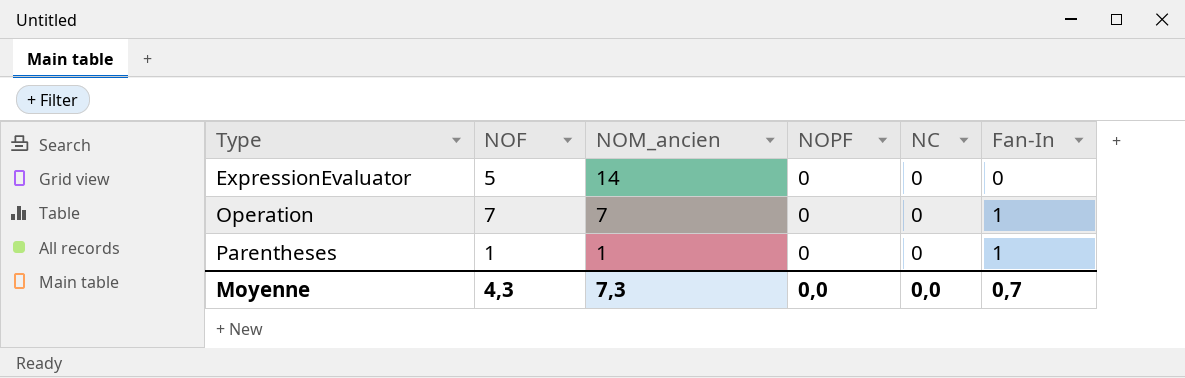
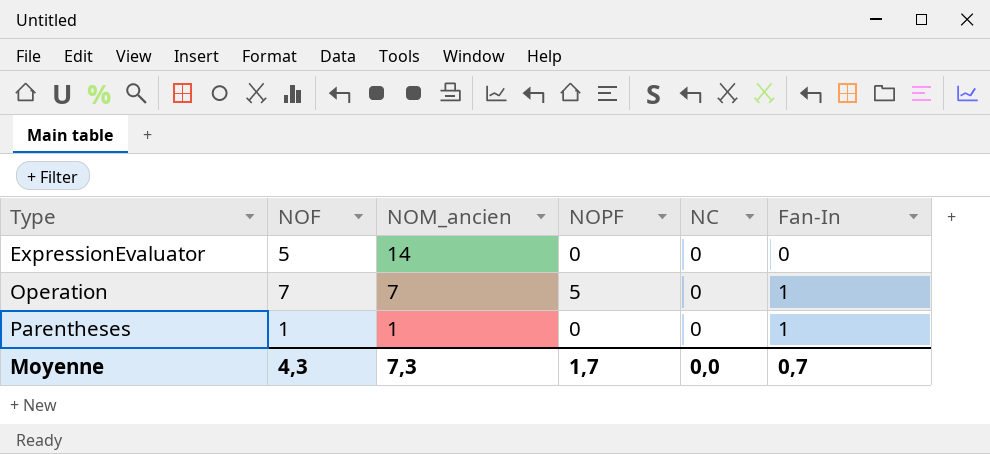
Operation | NOPF: 0 -> 5
Moyenne | NOPF: 0,0 -> 1,7

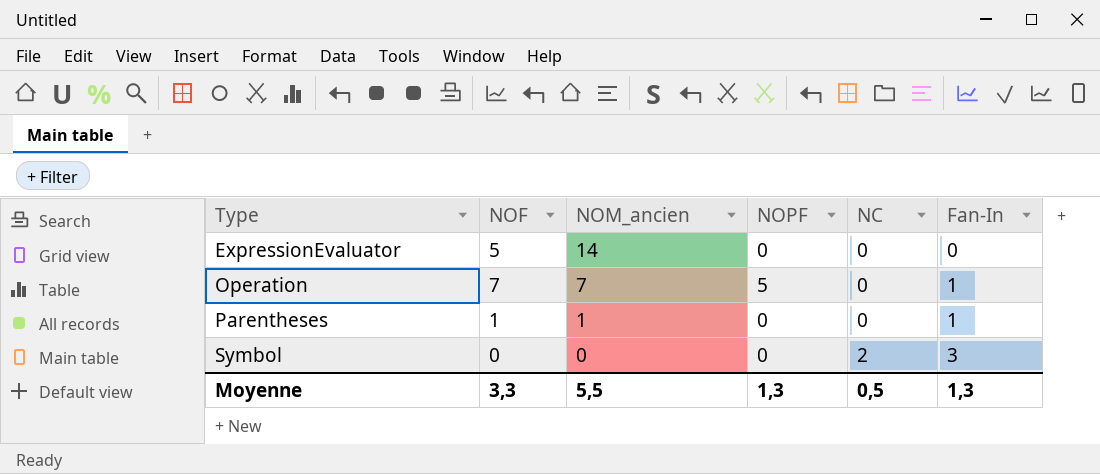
row Symbol: none -> 0 | 0 | 0 | 2 | 3
Moyenne | NOF: 4,3 -> 3,3
Moyenne | NOM_ancien: 7,3 -> 5,5
Moyenne | NOPF: 1,7 -> 1,3
Moyenne | NC: 0,0 -> 0,5
Moyenne | Fan-In: 0,7 -> 1,3

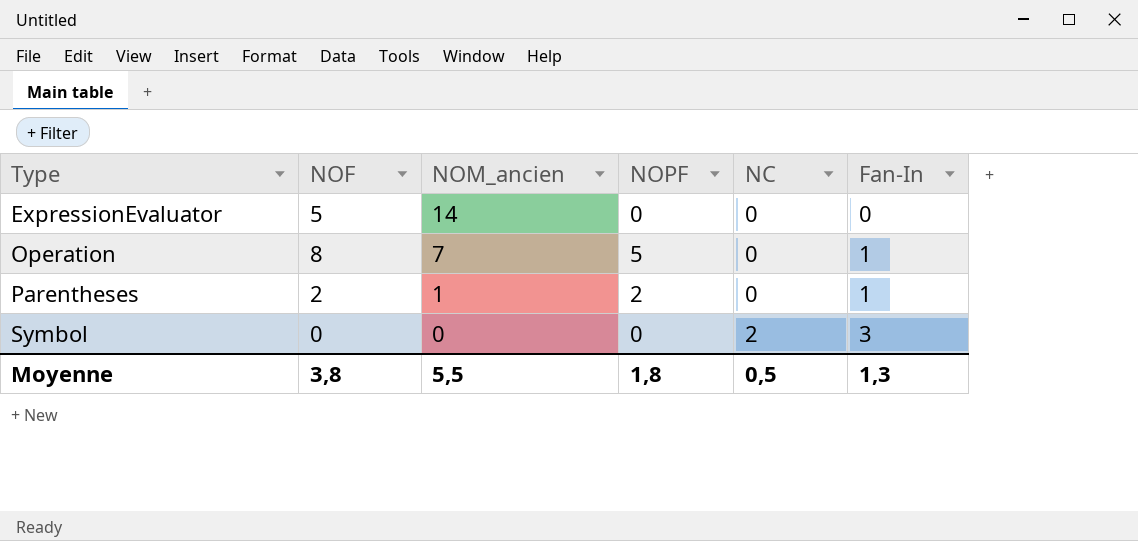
Operation | NOF: 7 -> 8
Parentheses | NOF: 1 -> 2
Parentheses | NOPF: 0 -> 2
Moyenne | NOF: 3,3 -> 3,8
Moyenne | NOPF: 1,3 -> 1,8

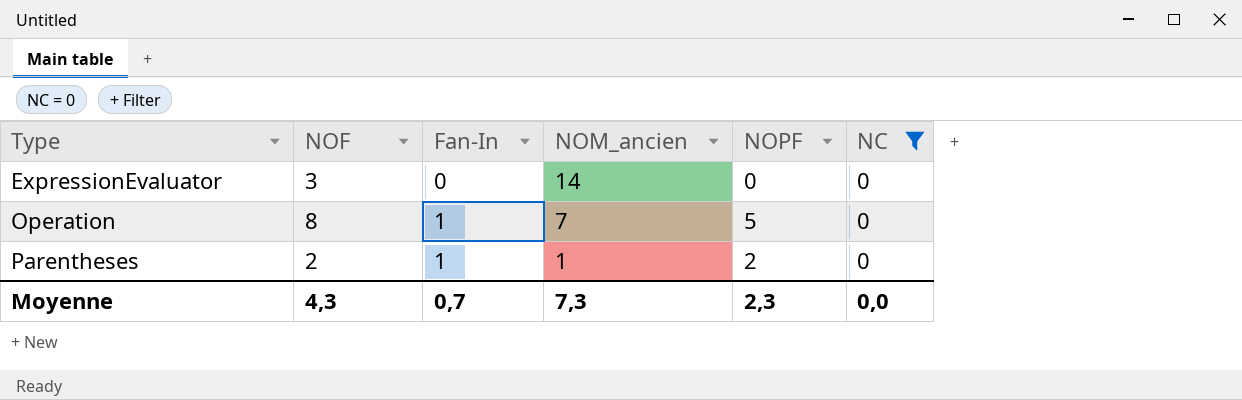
filter: none -> NC = 0
column Fan-In | position: 6 -> 3
ExpressionEvaluator | NOF: 5 -> 3
Moyenne | NOF: 3,8 -> 4,3
Moyenne | Fan-In: 1,3 -> 0,7
Moyenne | NOM_ancien: 5,5 -> 7,3
Moyenne | NOPF: 1,8 -> 2,3
Moyenne | NC: 0,5 -> 0,0

